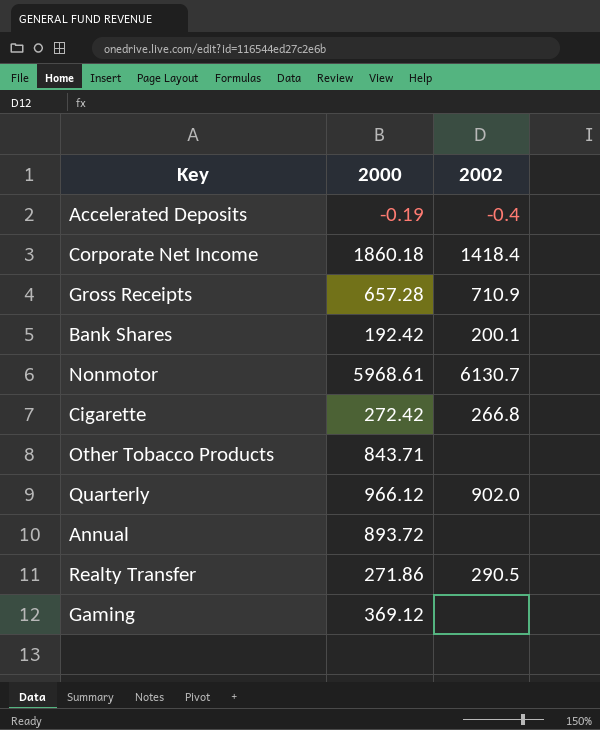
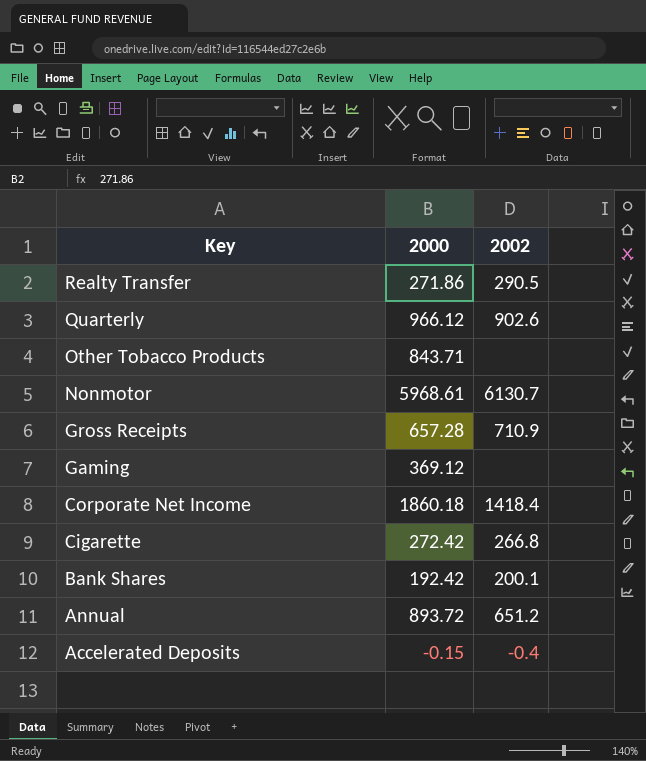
row order: none -> Key descending
Quarterly | 2002: 902.0 -> 902.6
Annual | 2002: none -> 651.2
Accelerated Deposits | 2000: -0.19 -> -0.15

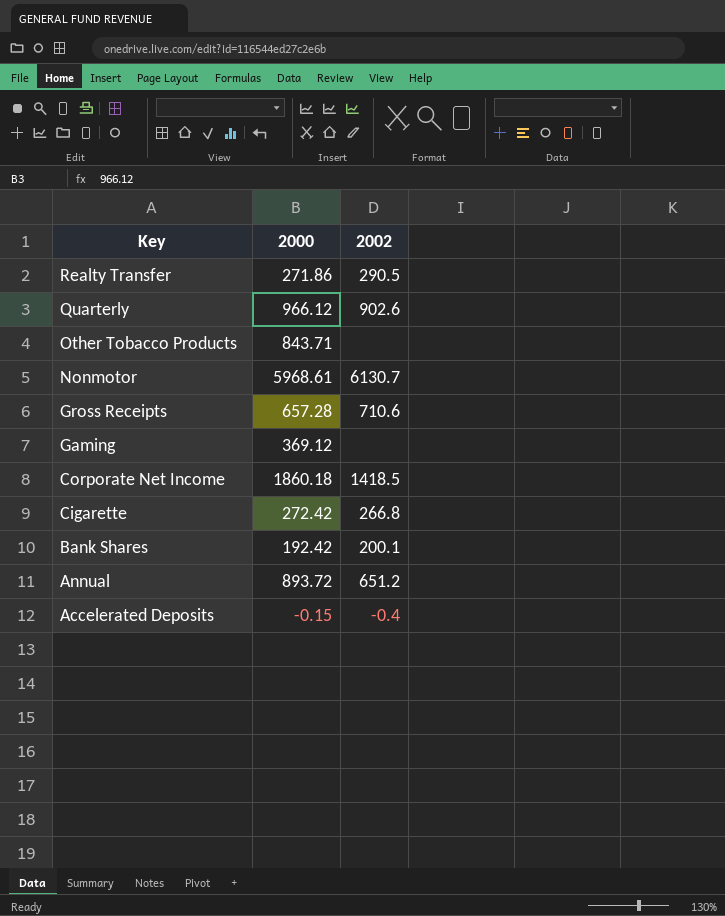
Gross Receipts | 2002: 710.9 -> 710.6
Corporate Net Income | 2002: 1418.4 -> 1418.5

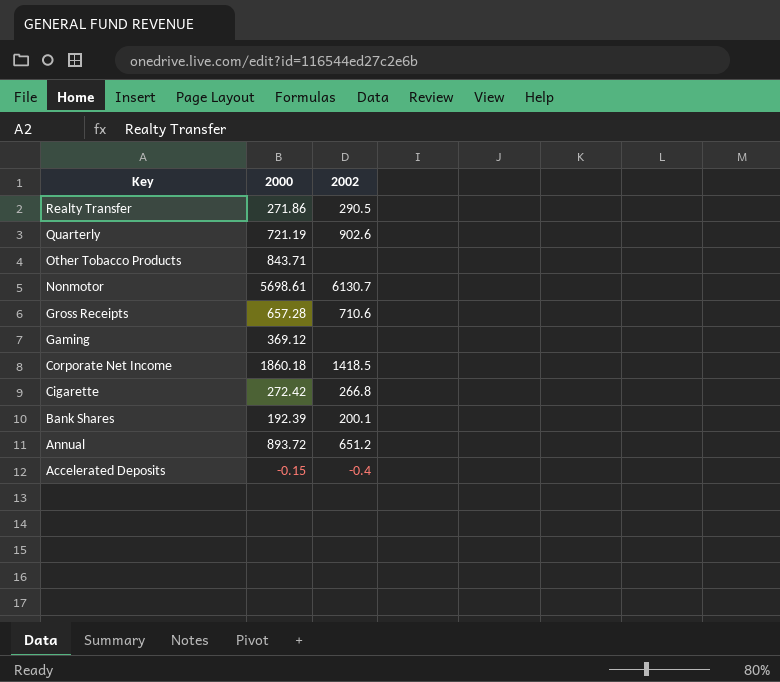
Quarterly | 2000: 966.12 -> 721.19
Nonmotor | 2000: 5968.61 -> 5698.61
Bank Shares | 2000: 192.42 -> 192.39

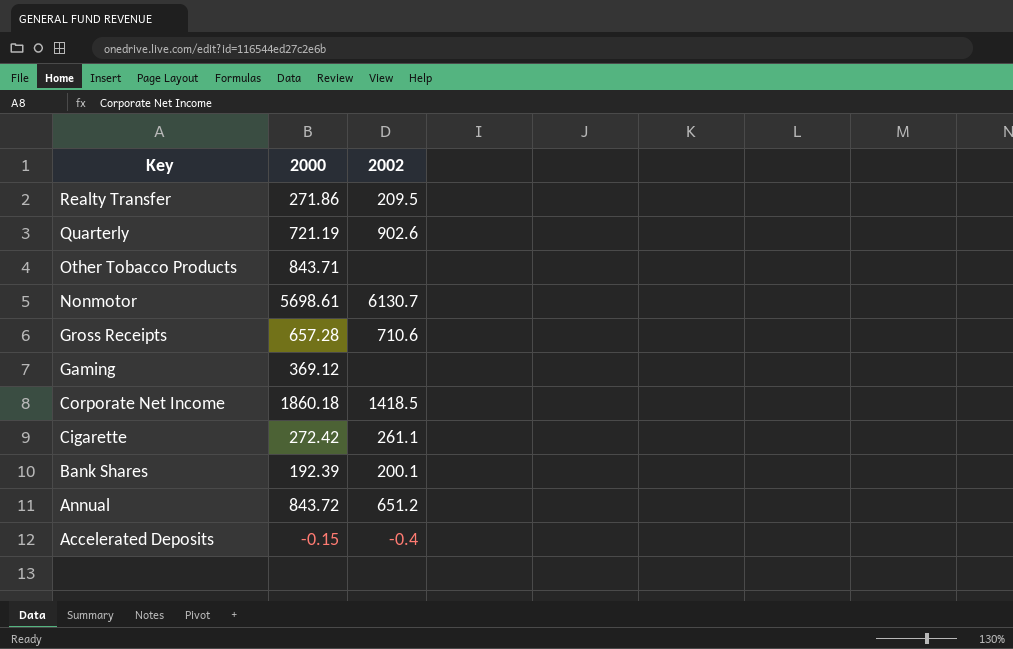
Realty Transfer | 2002: 290.5 -> 209.5
Cigarette | 2002: 266.8 -> 261.1
Annual | 2000: 893.72 -> 843.72

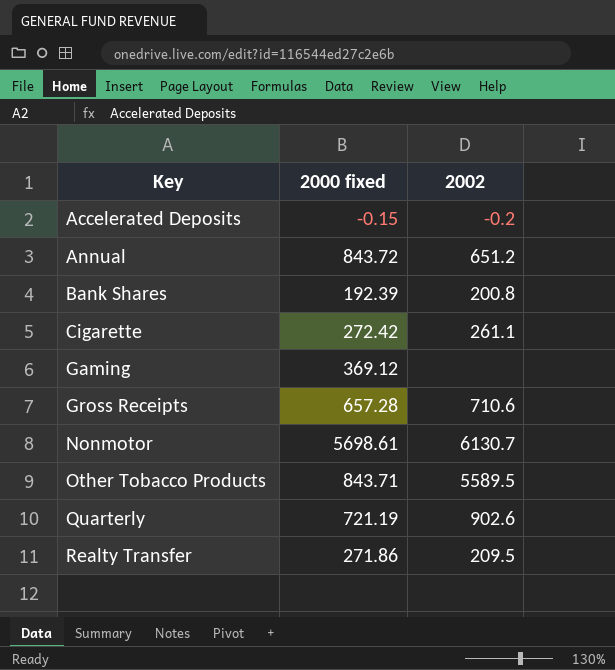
row order: Key descending -> Key ascending
column name: 2000 -> 2000 fixed
row Corporate Net Income: 1860.18 | 1418.5 -> none
Accelerated Deposits | 2002: -0.4 -> -0.2
Bank Shares | 2002: 200.1 -> 200.8
Other Tobacco Products | 2002: none -> 5589.5

